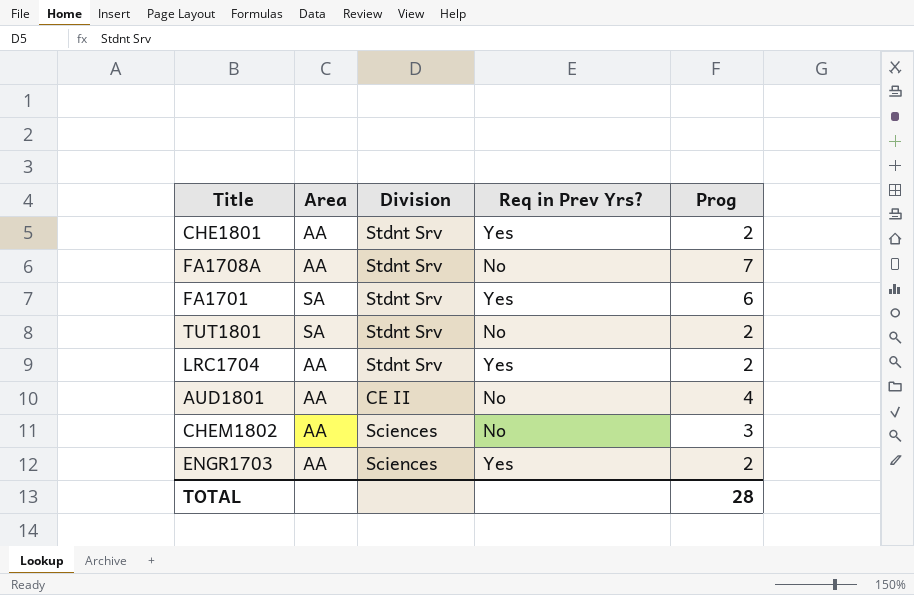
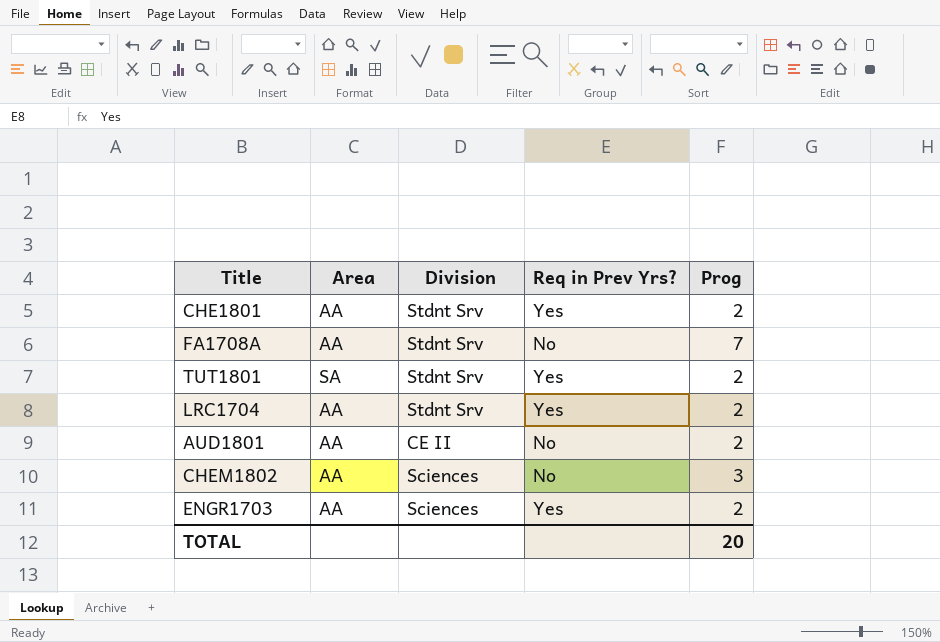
row FA1701: SA | Stdnt Srv | Yes | 6 -> none
TUT1801 | Req in Prev Yrs?: No -> Yes
AUD1801 | Prog: 4 -> 2
TOTAL | Prog: 28 -> 20

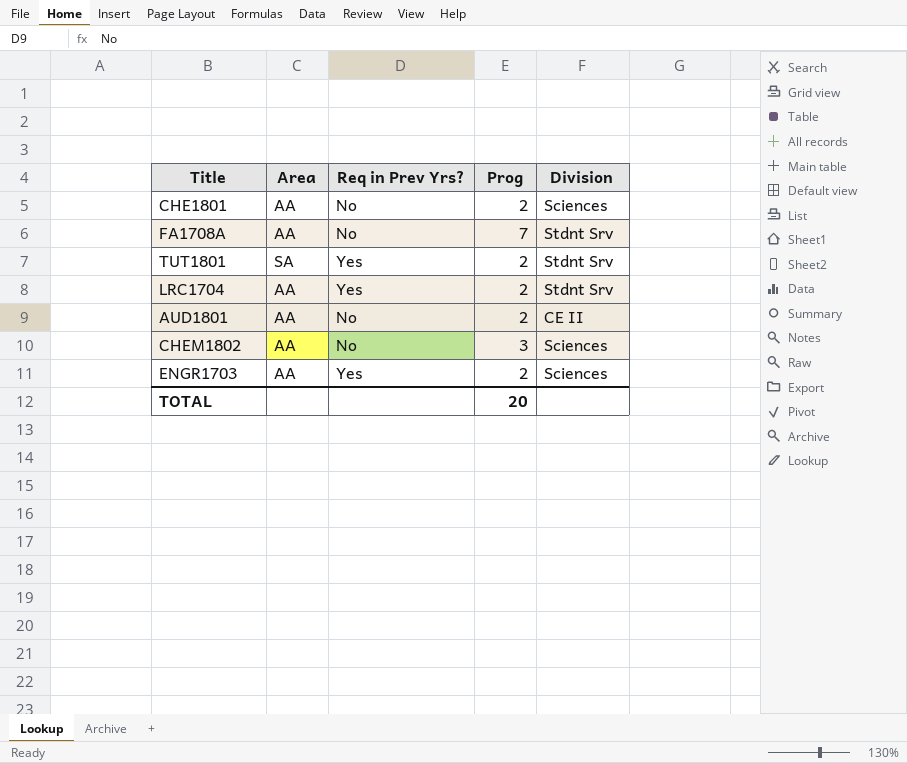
column Division | position: 3 -> 5
CHE1801 | Req in Prev Yrs?: Yes -> No
CHE1801 | Division: Stdnt Srv -> Sciences

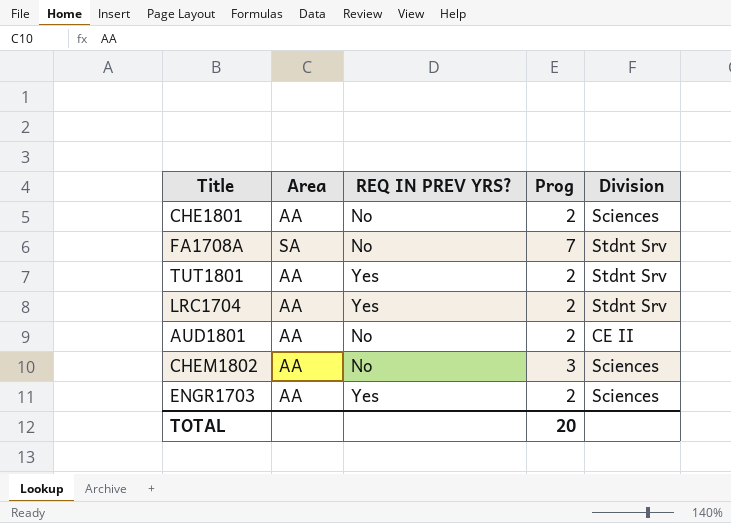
column name: Req in Prev Yrs? -> REQ IN PREV YRS?
FA1708A | Area: AA -> SA
TUT1801 | Area: SA -> AA

